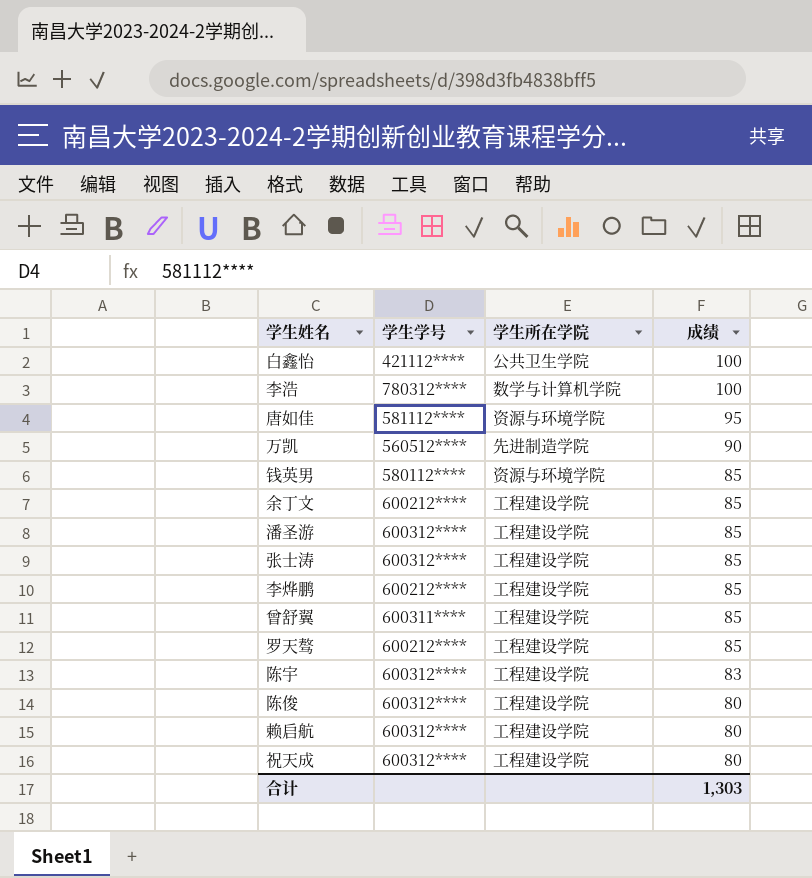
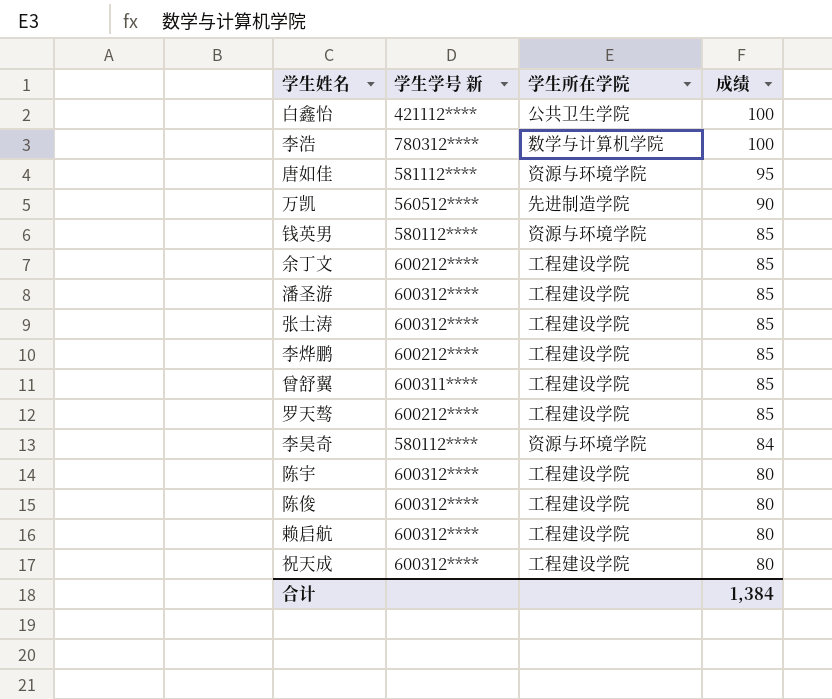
column name: 学生学号 -> 学生学号 新
row 李昊奇: none -> 580112**** | 资源与环境学院 | 84
陈宇 | 成绩: 83 -> 80
合计 | 成绩: 1,303 -> 1,384

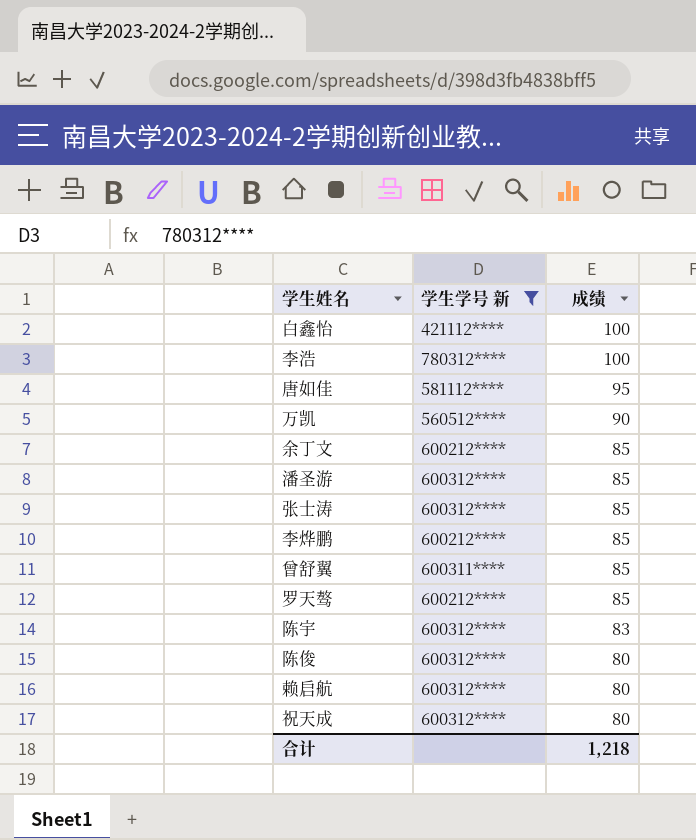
filter: none -> 学生学号 新 != 580112****
column 学生所在学院 | position: 3 -> none
陈宇 | 成绩: 80 -> 83
合计 | 成绩: 1,384 -> 1,218

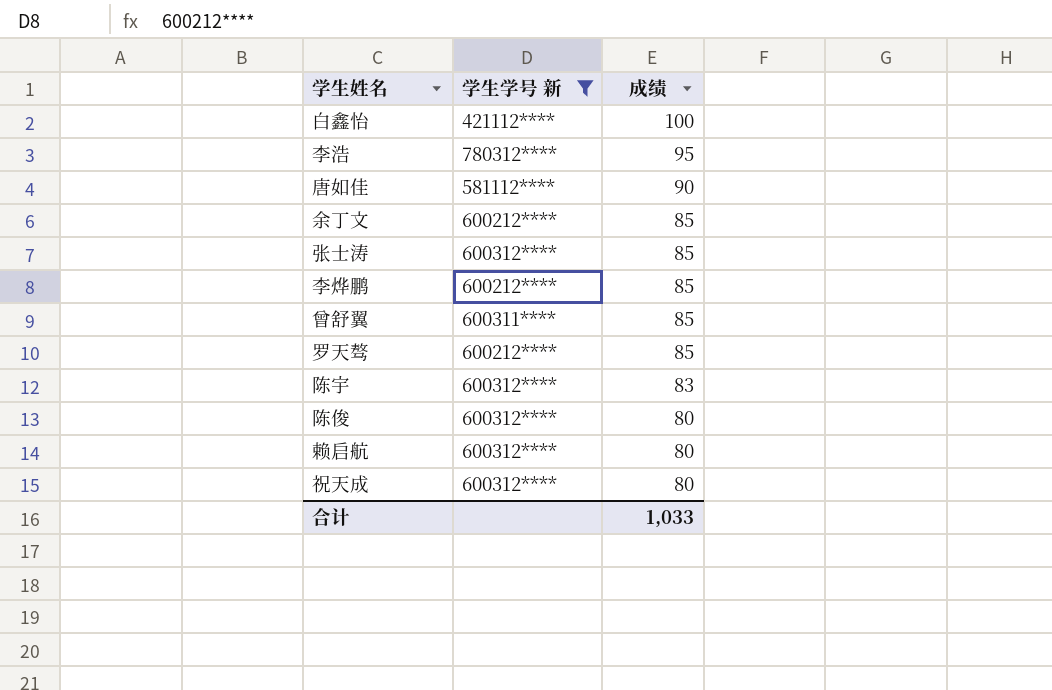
row 万凯: 560512**** | 90 -> none
row 潘圣游: 600312**** | 85 -> none
李浩 | 成绩: 100 -> 95
唐如佳 | 成绩: 95 -> 90
合计 | 成绩: 1,218 -> 1,033

